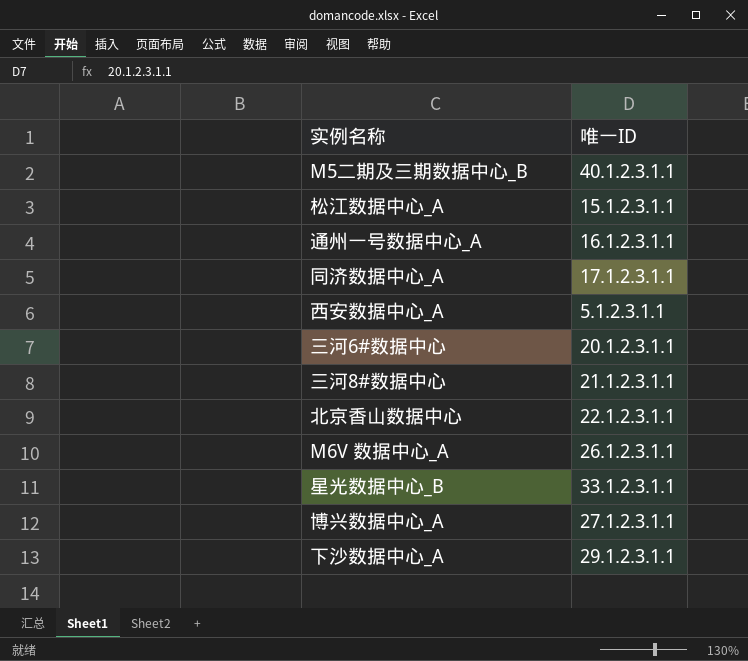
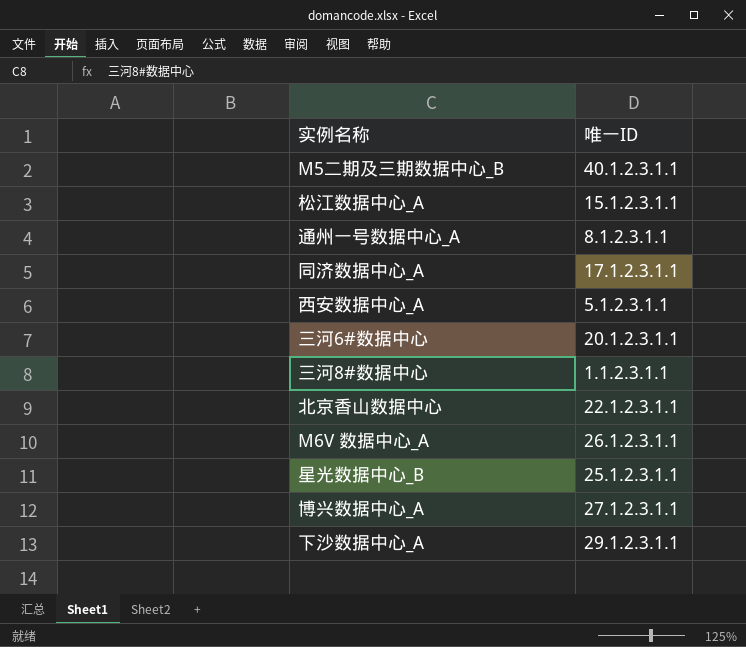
通州一号数据中心_A | 唯一ID: 16.1.2.3.1.1 -> 8.1.2.3.1.1
三河8#数据中心 | 唯一ID: 21.1.2.3.1.1 -> 1.1.2.3.1.1
星光数据中心_B | 唯一ID: 33.1.2.3.1.1 -> 25.1.2.3.1.1

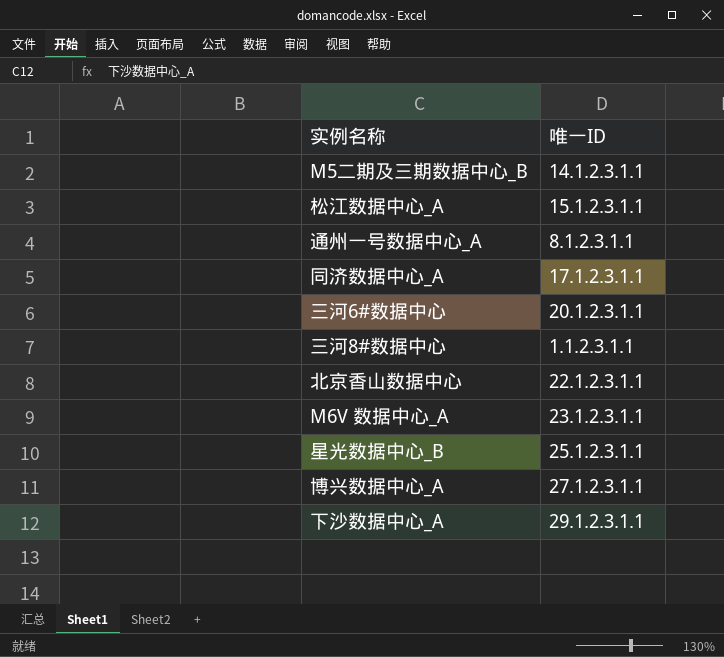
row 西安数据中心_A: 5.1.2.3.1.1 -> none
M5二期及三期数据中心_B | 唯一ID: 40.1.2.3.1.1 -> 14.1.2.3.1.1
M6V 数据中心_A | 唯一ID: 26.1.2.3.1.1 -> 23.1.2.3.1.1

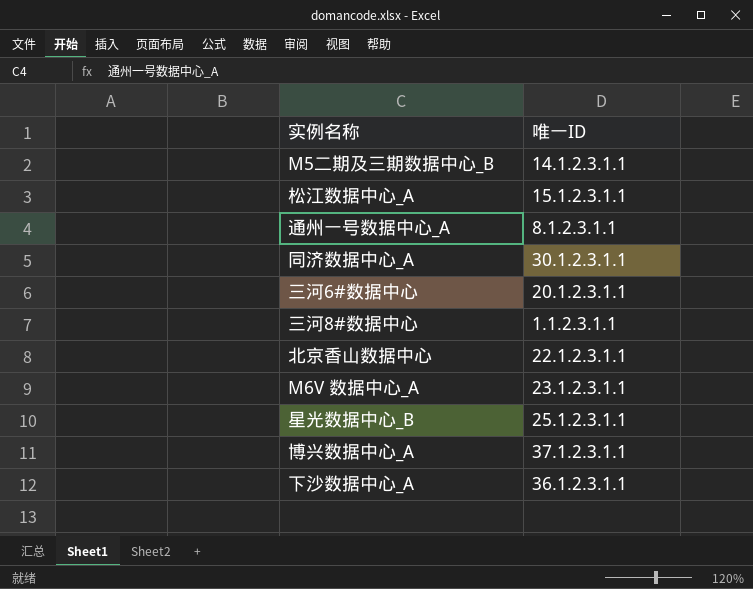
同济数据中心_A | 唯一ID: 17.1.2.3.1.1 -> 30.1.2.3.1.1
博兴数据中心_A | 唯一ID: 27.1.2.3.1.1 -> 37.1.2.3.1.1
下沙数据中心_A | 唯一ID: 29.1.2.3.1.1 -> 36.1.2.3.1.1

